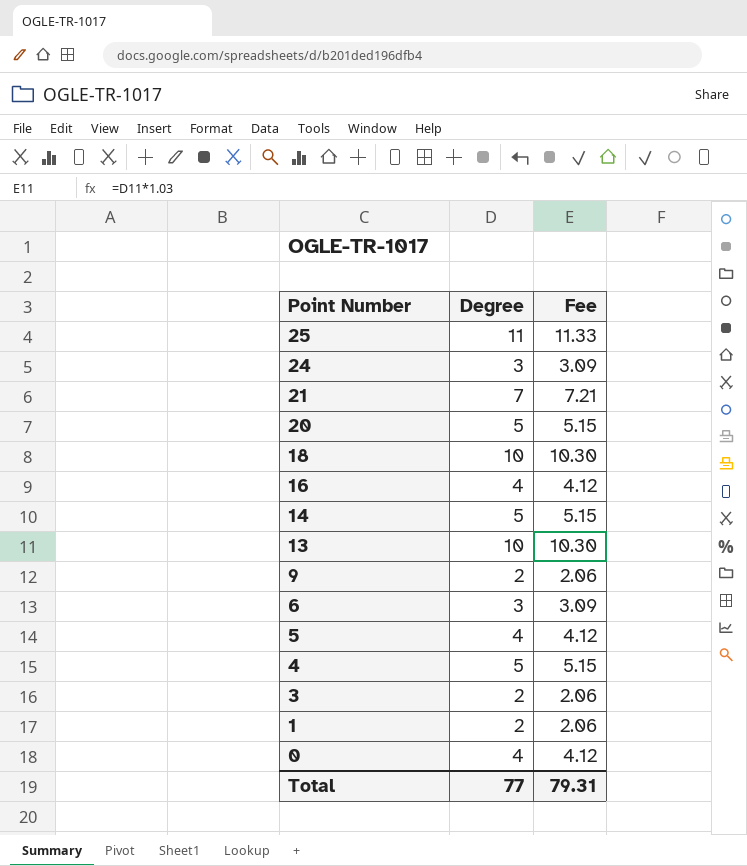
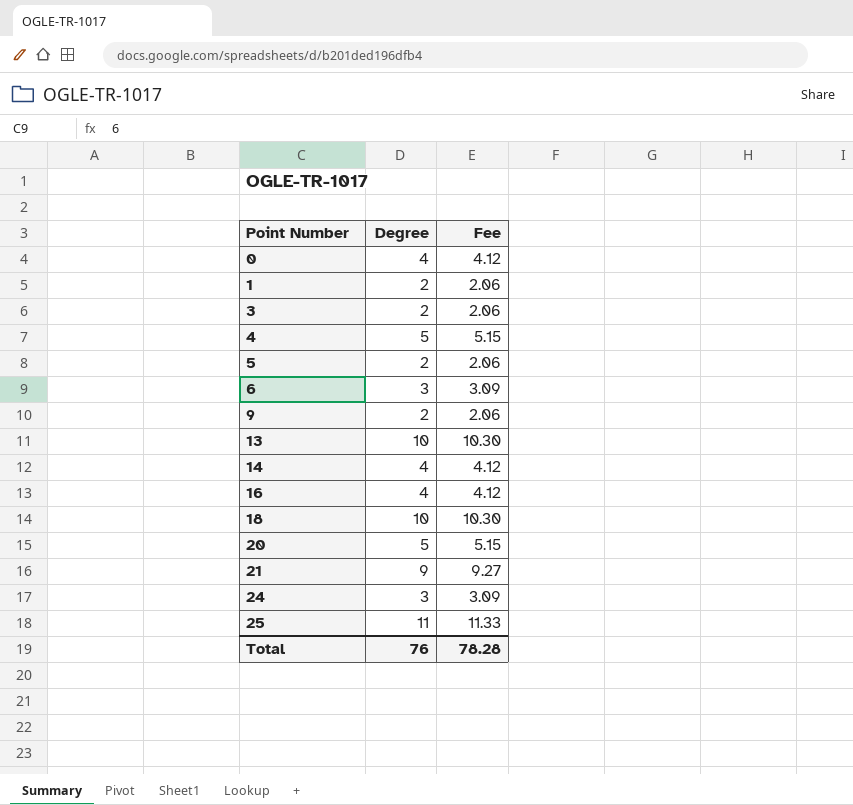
row order: Point Number descending -> Point Number ascending
5 | Degree: 4 -> 2
5 | Fee: 4.12 -> 2.06
14 | Degree: 5 -> 4
14 | Fee: 5.15 -> 4.12
21 | Degree: 7 -> 9
21 | Fee: 7.21 -> 9.27
Total | Degree: 77 -> 76
Total | Fee: 79.31 -> 78.28

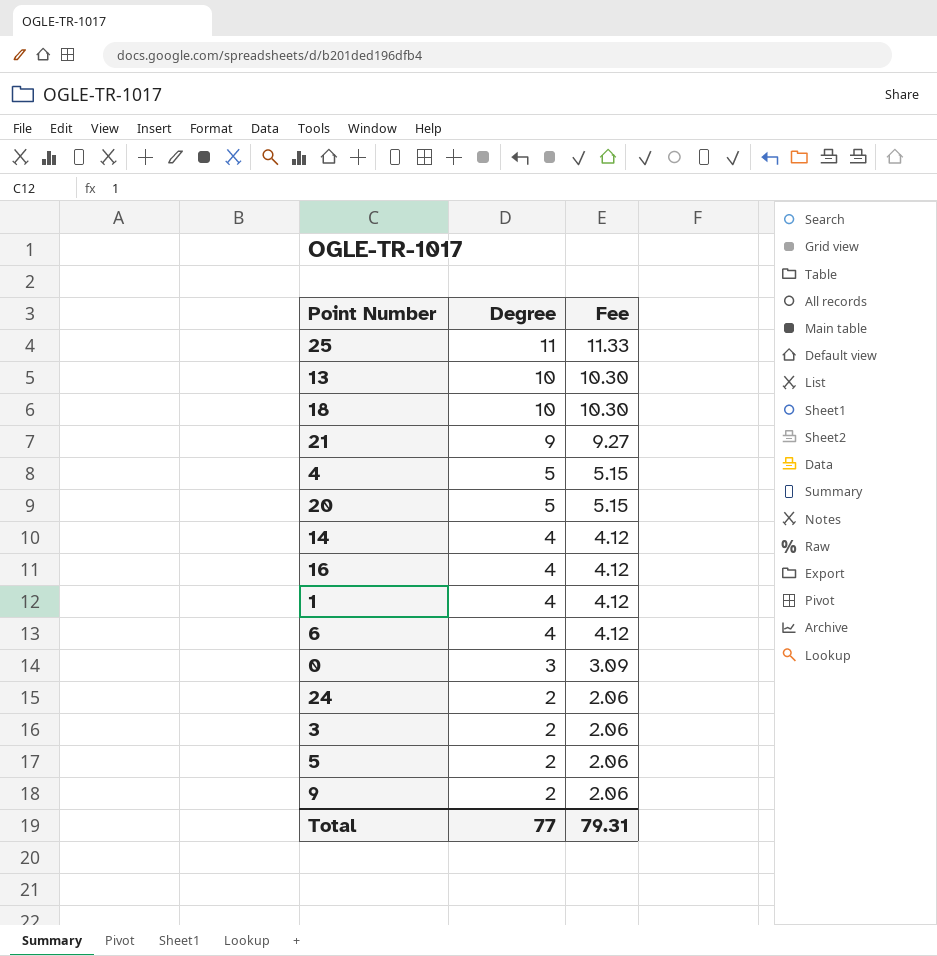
row order: Point Number ascending -> Degree descending
1 | Degree: 2 -> 4
1 | Fee: 2.06 -> 4.12
6 | Degree: 3 -> 4
6 | Fee: 3.09 -> 4.12
0 | Degree: 4 -> 3
0 | Fee: 4.12 -> 3.09
24 | Degree: 3 -> 2
24 | Fee: 3.09 -> 2.06
Total | Degree: 76 -> 77
Total | Fee: 78.28 -> 79.31

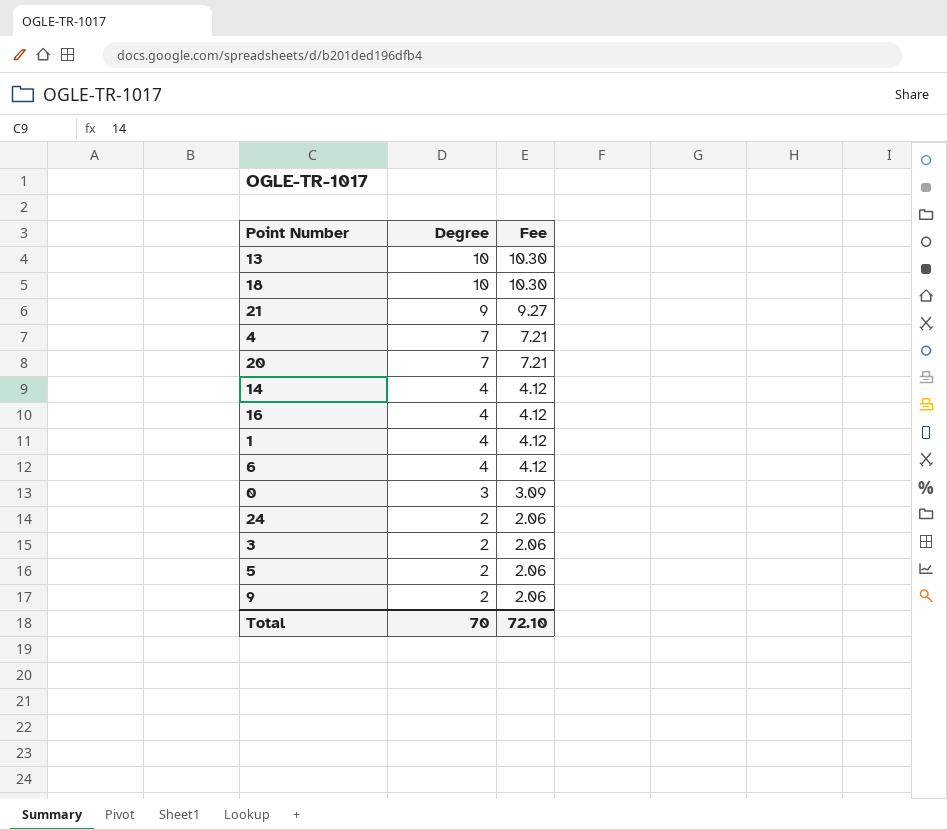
row 25: 11 | 11.33 -> none
4 | Degree: 5 -> 7
4 | Fee: 5.15 -> 7.21
20 | Degree: 5 -> 7
20 | Fee: 5.15 -> 7.21
Total | Degree: 77 -> 70
Total | Fee: 79.31 -> 72.10

